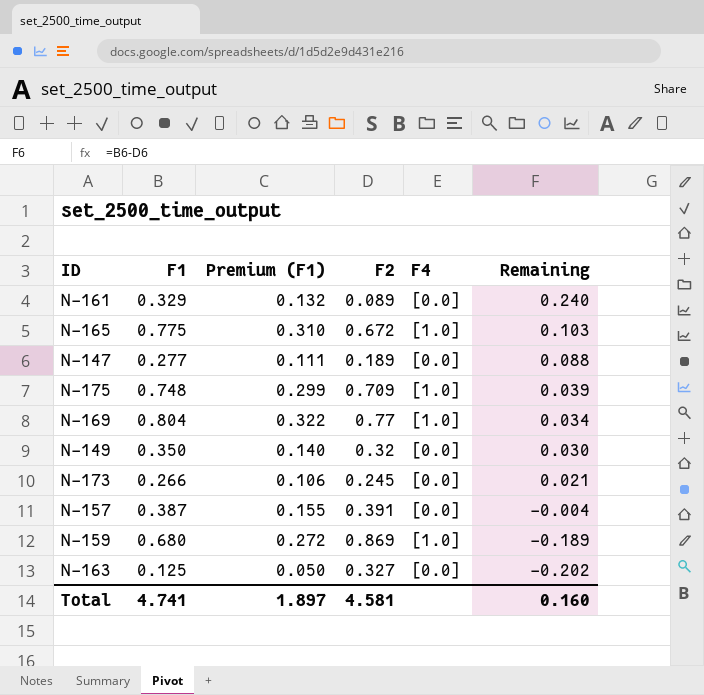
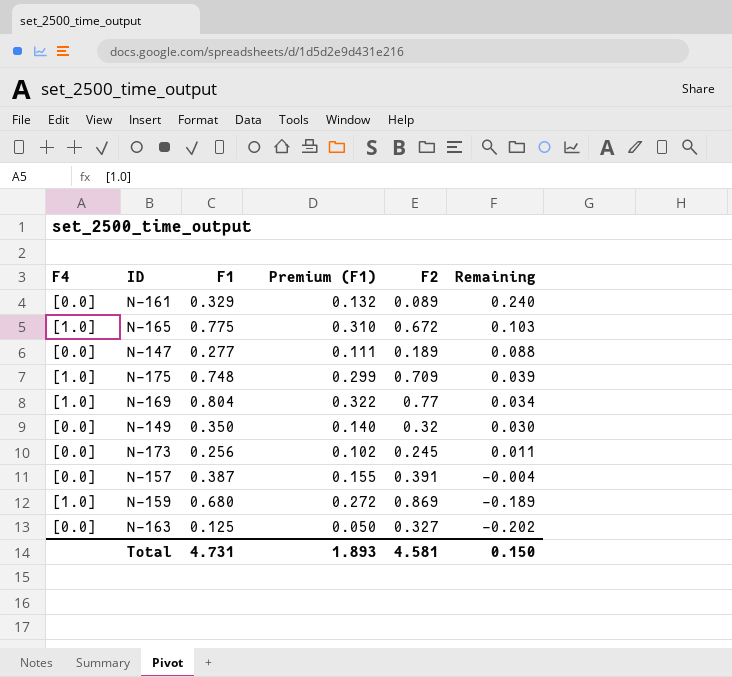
column F4 | position: 5 -> 1
N-173 | F1: 0.266 -> 0.256
N-173 | Premium (F1): 0.106 -> 0.102
N-173 | Remaining: 0.021 -> 0.011
Total | F1: 4.741 -> 4.731
Total | Premium (F1): 1.897 -> 1.893
Total | Remaining: 0.160 -> 0.150

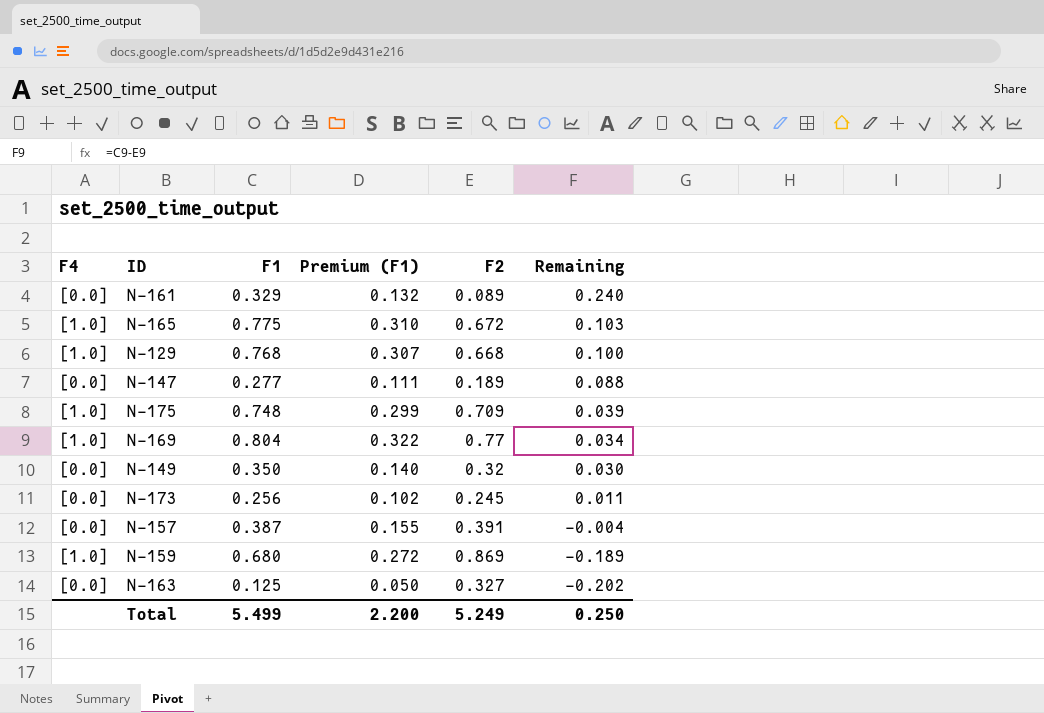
row N-129: none -> [1.0] | 0.768 | 0.307 | 0.668 | 0.100
Total | F1: 4.731 -> 5.499
Total | Premium (F1): 1.893 -> 2.200
Total | F2: 4.581 -> 5.249
Total | Remaining: 0.150 -> 0.250

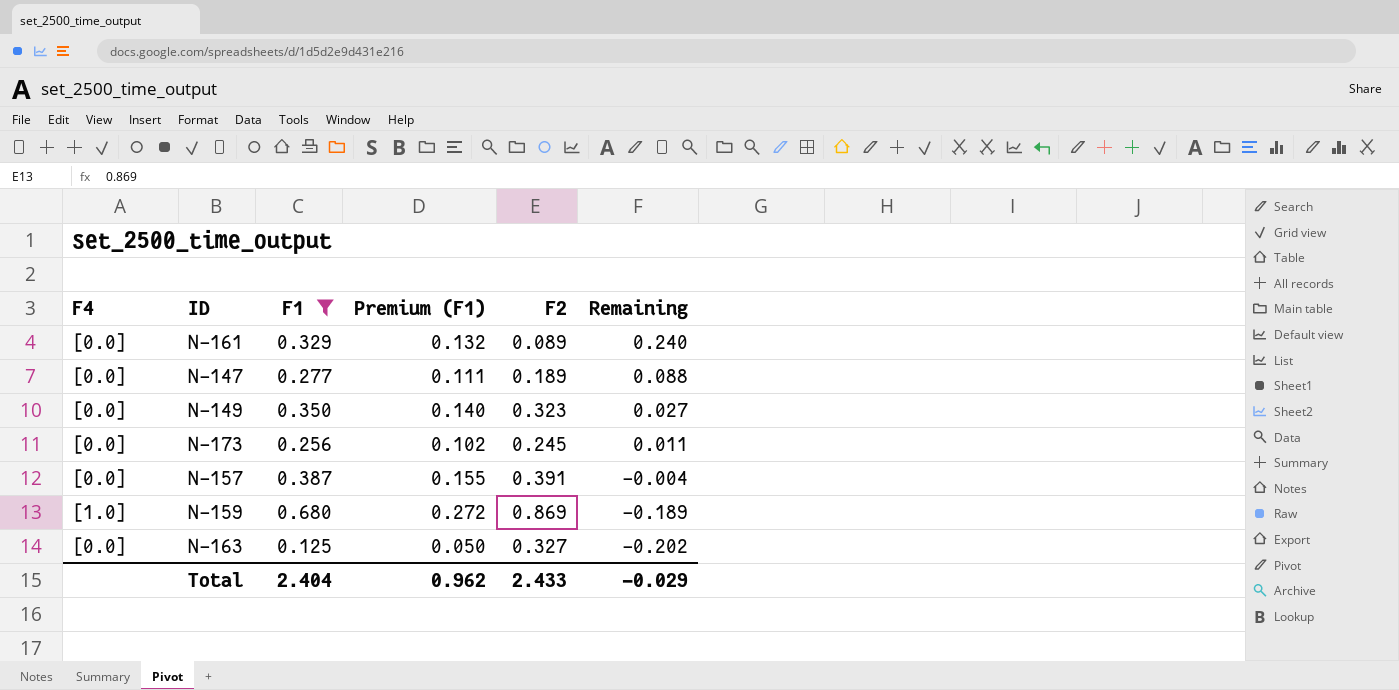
filter: none -> F1 <= 0.680
N-149 | F2: 0.32 -> 0.323
N-149 | Remaining: 0.030 -> 0.027
Total | F1: 5.499 -> 2.404
Total | Premium (F1): 2.200 -> 0.962
Total | F2: 5.249 -> 2.433
Total | Remaining: 0.250 -> -0.029

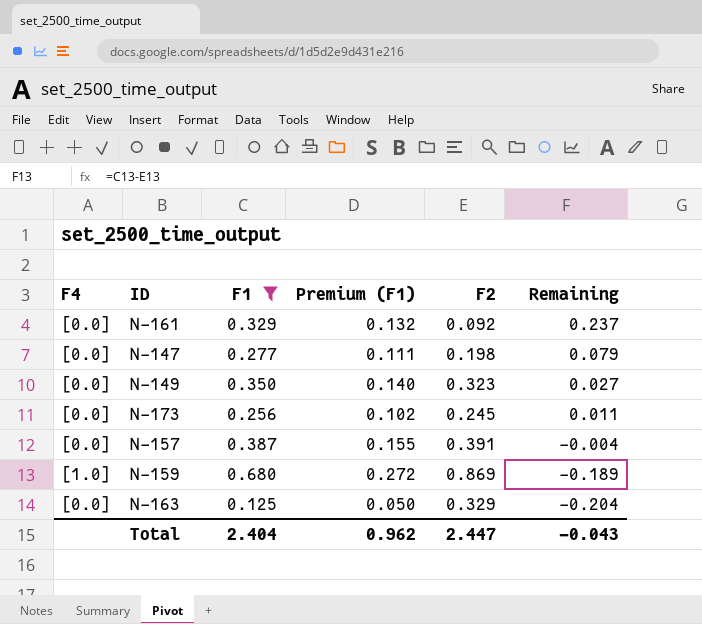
N-161 | F2: 0.089 -> 0.092
N-161 | Remaining: 0.240 -> 0.237
N-147 | F2: 0.189 -> 0.198
N-147 | Remaining: 0.088 -> 0.079
N-163 | F2: 0.327 -> 0.329
N-163 | Remaining: -0.202 -> -0.204
Total | F2: 2.433 -> 2.447
Total | Remaining: -0.029 -> -0.043

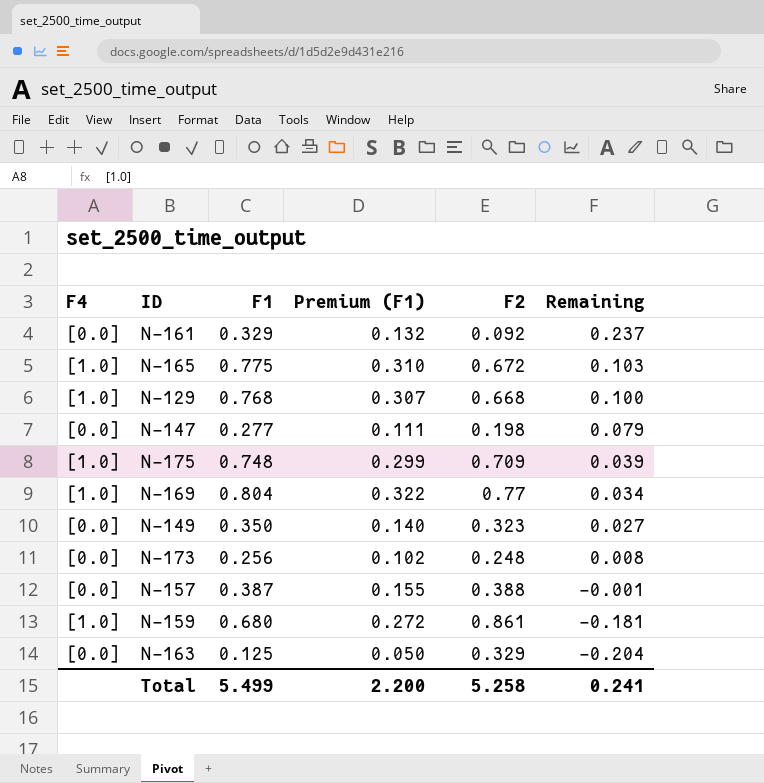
filter: F1 <= 0.680 -> none
N-173 | F2: 0.245 -> 0.248
N-173 | Remaining: 0.011 -> 0.008
N-157 | F2: 0.391 -> 0.388
N-157 | Remaining: -0.004 -> -0.001
N-159 | F2: 0.869 -> 0.861
N-159 | Remaining: -0.189 -> -0.181
Total | F1: 2.404 -> 5.499
Total | Premium (F1): 0.962 -> 2.200
Total | F2: 2.447 -> 5.258
Total | Remaining: -0.043 -> 0.241

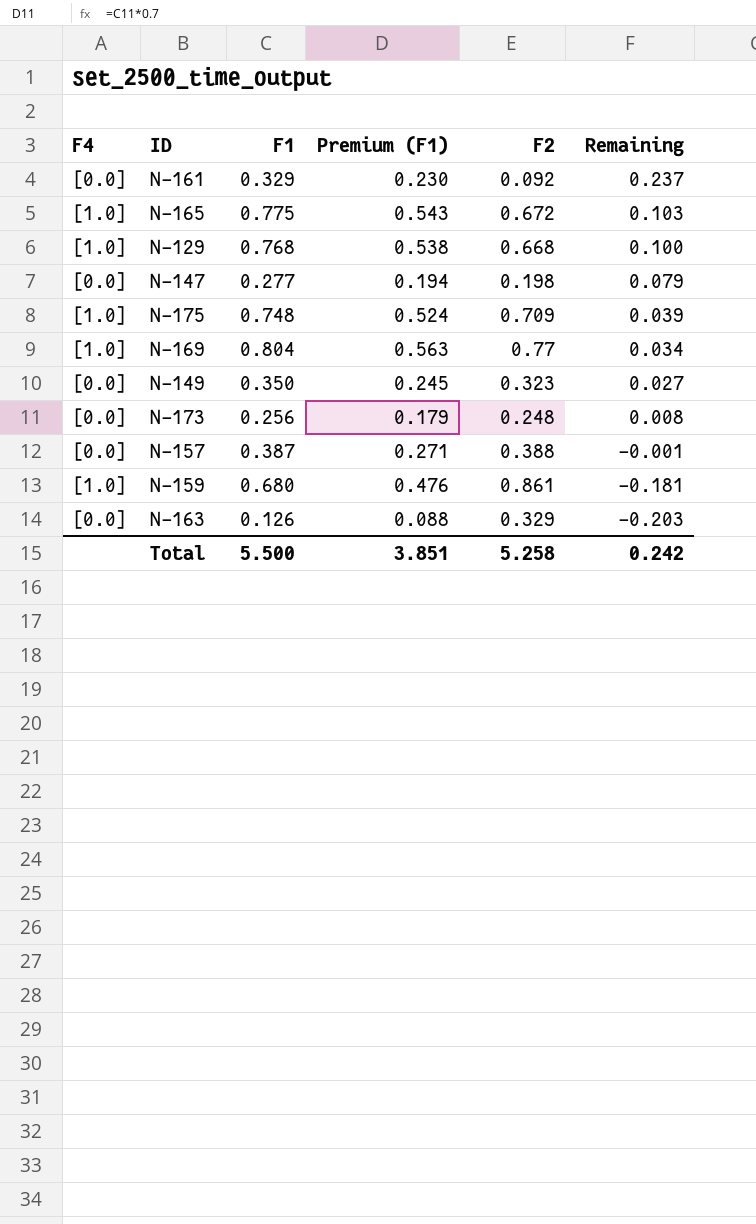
column Premium (F1) | formula: [F1] * 0.4 -> [F1] * 0.7
N-163 | F1: 0.125 -> 0.126
N-163 | Remaining: -0.204 -> -0.203
Total | F1: 5.499 -> 5.500
Total | Premium (F1): 2.200 -> 3.851
Total | Remaining: 0.241 -> 0.242

